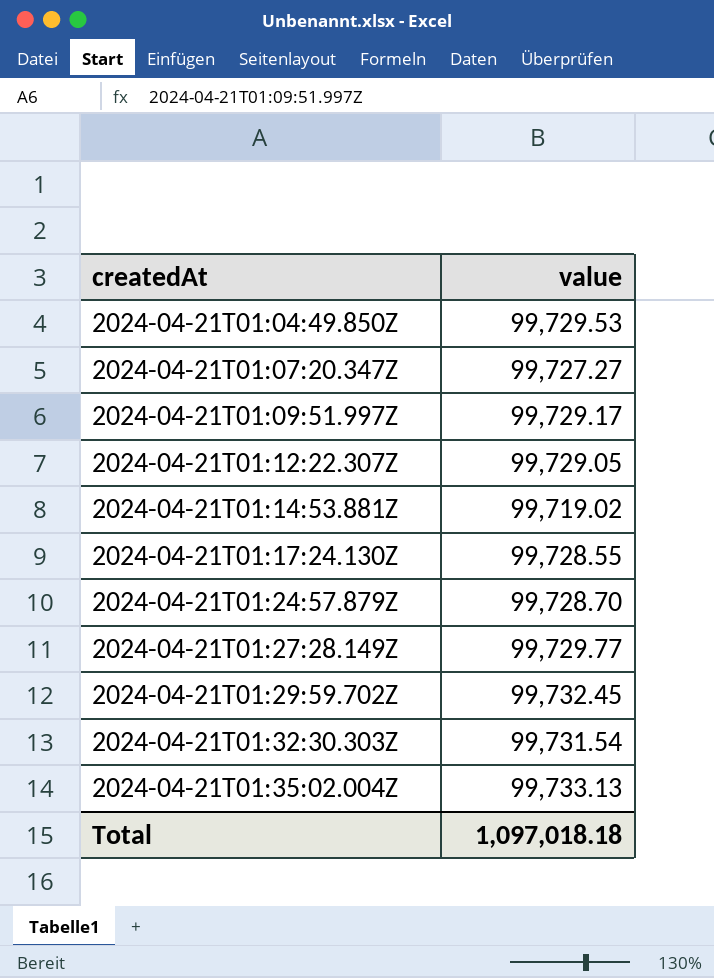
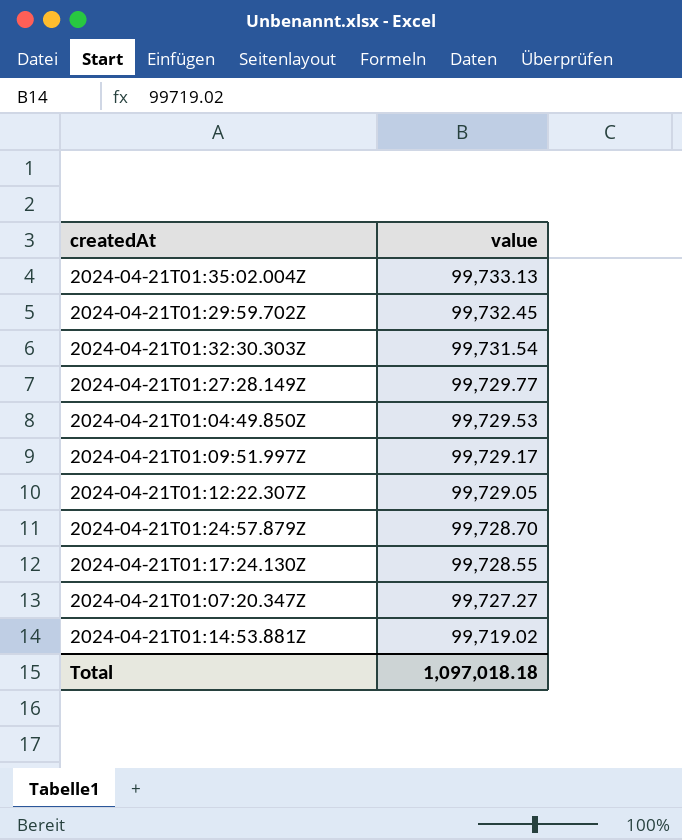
row order: createdAt ascending -> value descending

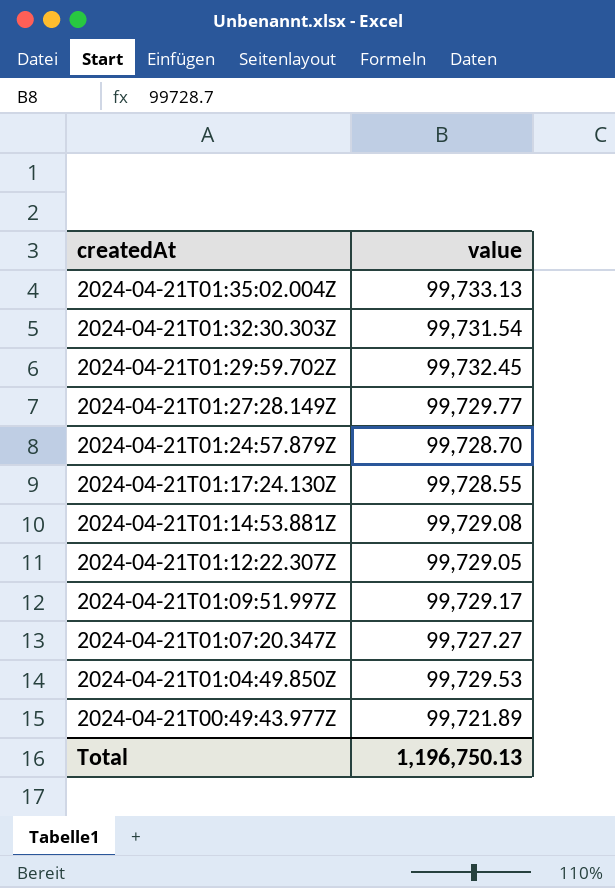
row order: value descending -> createdAt descending
2024-04-21T01:14:53.881Z | value: 99,719.02 -> 99,729.08
row 2024-04-21T00:49:43.977Z: none -> 99,721.89
Total | value: 1,097,018.18 -> 1,196,750.13

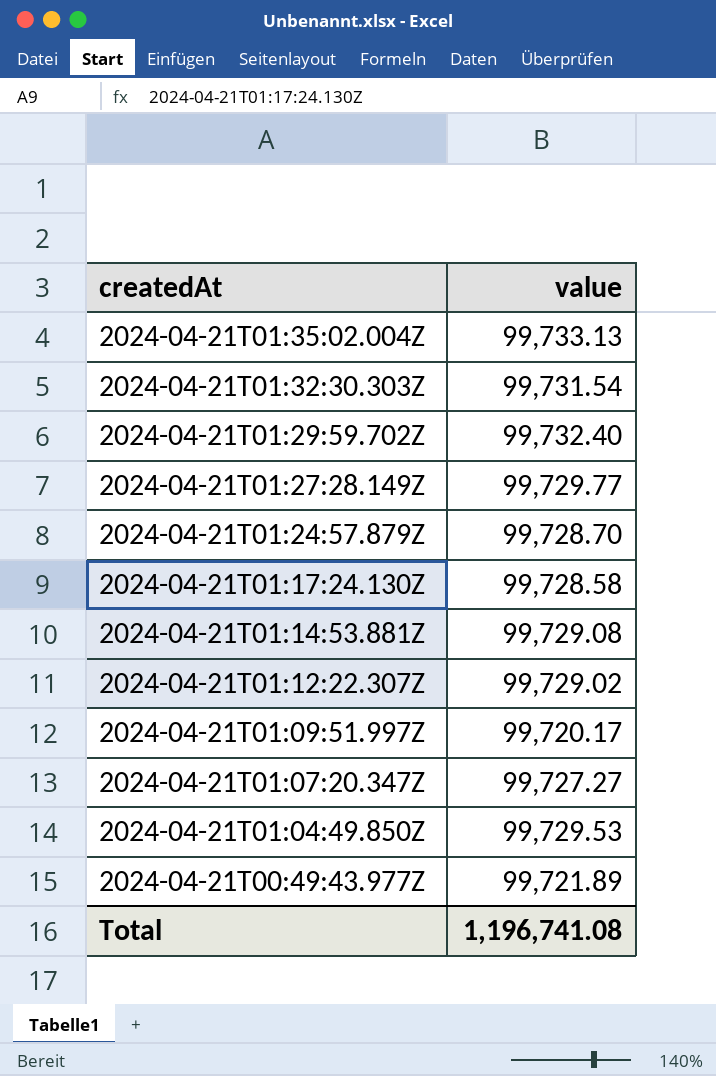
2024-04-21T01:29:59.702Z | value: 99,732.45 -> 99,732.40
2024-04-21T01:17:24.130Z | value: 99,728.55 -> 99,728.58
2024-04-21T01:12:22.307Z | value: 99,729.05 -> 99,729.02
2024-04-21T01:09:51.997Z | value: 99,729.17 -> 99,720.17
Total | value: 1,196,750.13 -> 1,196,741.08

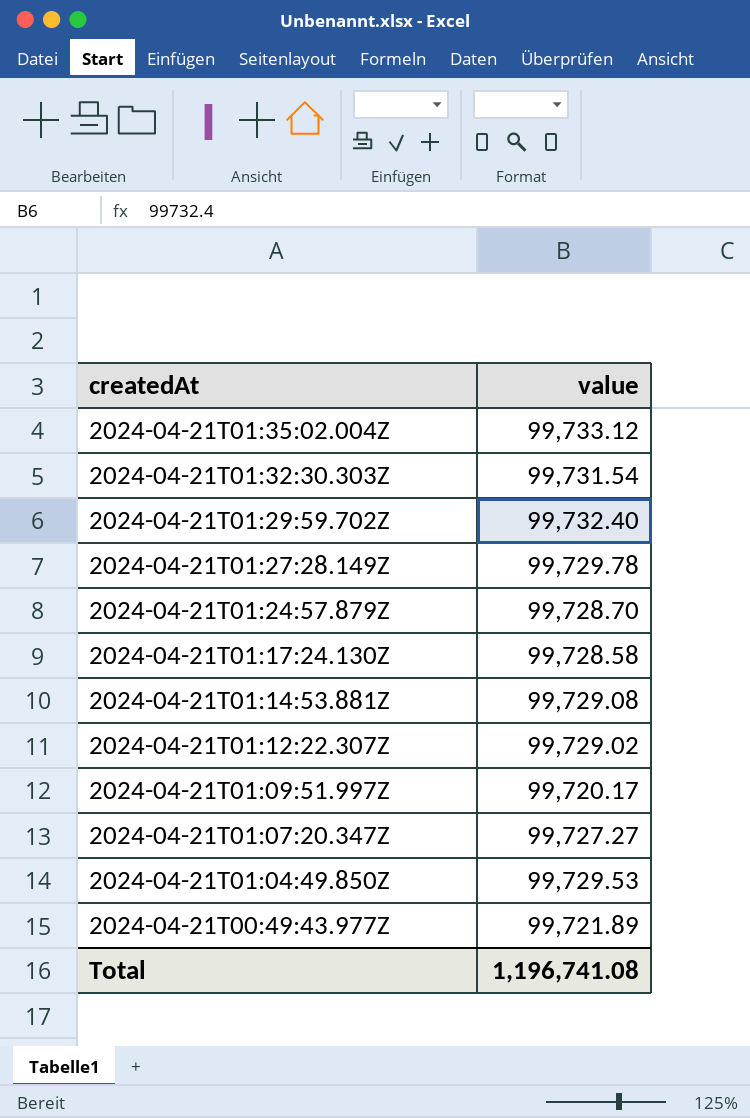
2024-04-21T01:35:02.004Z | value: 99,733.13 -> 99,733.12
2024-04-21T01:27:28.149Z | value: 99,729.77 -> 99,729.78

